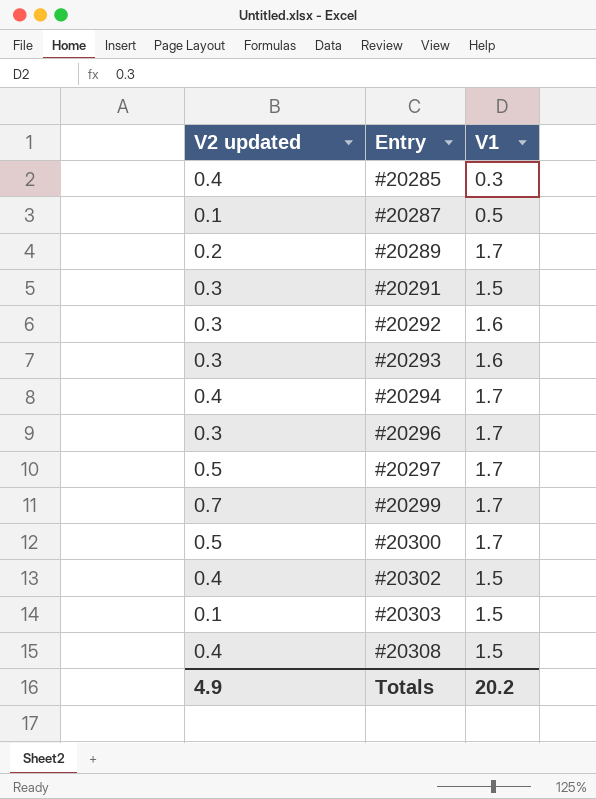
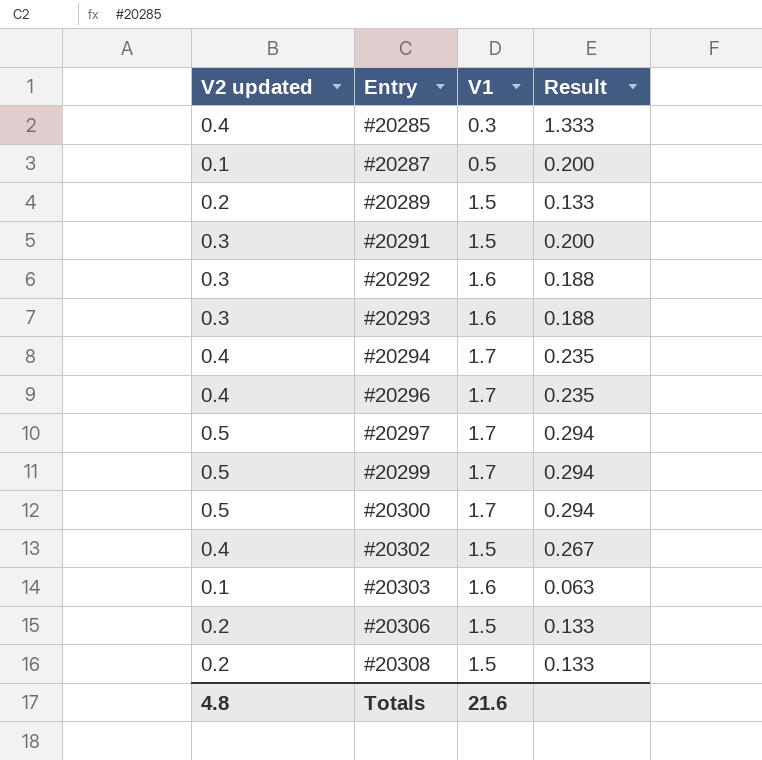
column Result | formula: none -> [V2 updated] / [V1]
#20289 | V1: 1.7 -> 1.5
#20296 | V2 updated: 0.3 -> 0.4
#20299 | V2 updated: 0.7 -> 0.5
#20303 | V1: 1.5 -> 1.6
row #20306: none -> 0.2 | 1.5 | 0.133
#20308 | V2 updated: 0.4 -> 0.2
Totals | V2 updated: 4.9 -> 4.8
Totals | V1: 20.2 -> 21.6

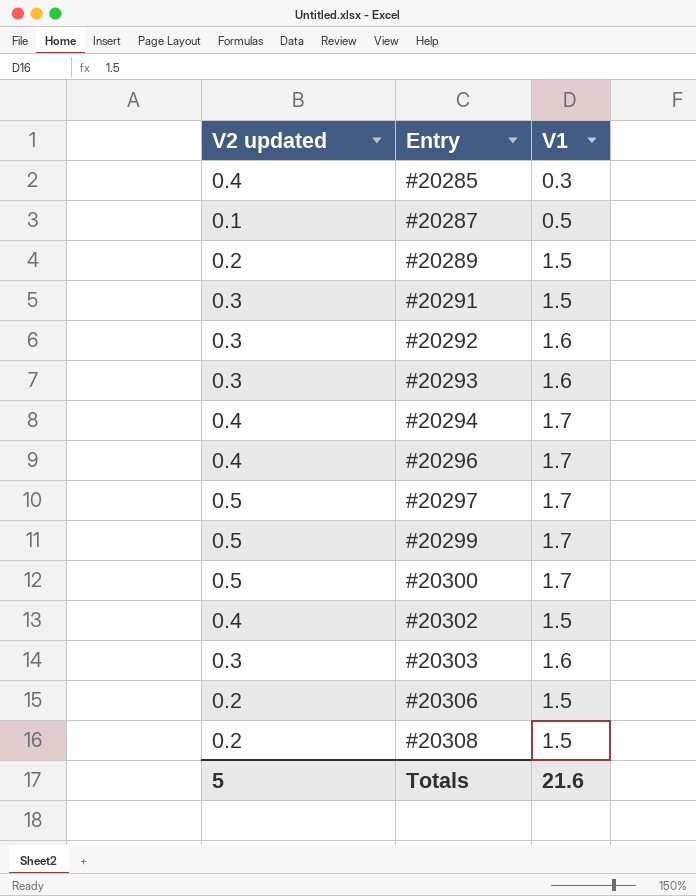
column Result | formula: [V2 updated] / [V1] -> none
#20303 | V2 updated: 0.1 -> 0.3
Totals | V2 updated: 4.8 -> 5

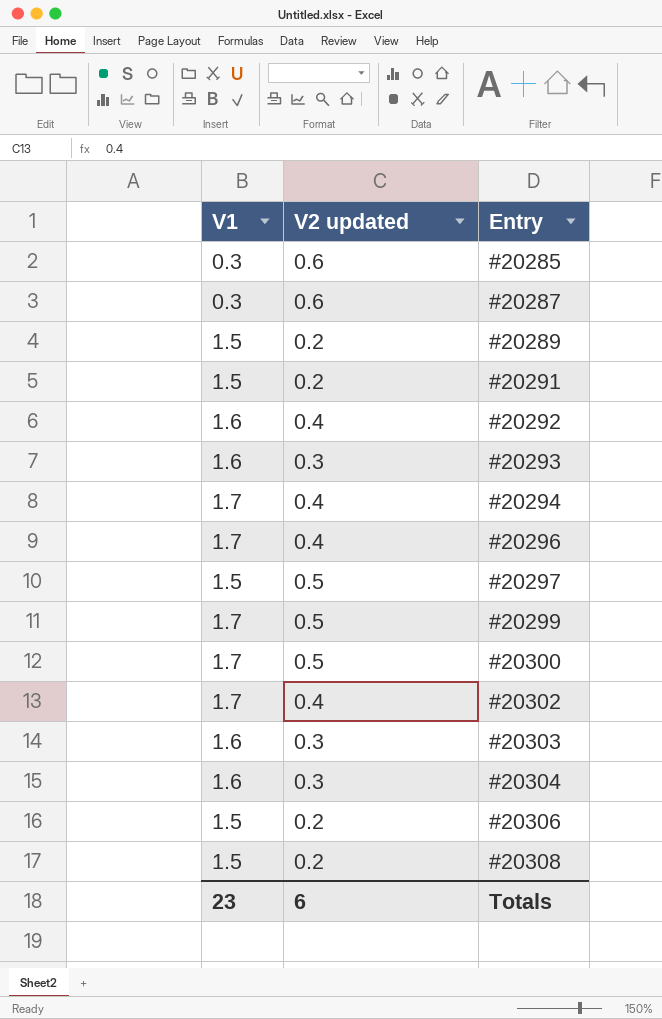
column V1 | position: 3 -> 1
#20285 | V2 updated: 0.4 -> 0.6
#20287 | V1: 0.5 -> 0.3
#20287 | V2 updated: 0.1 -> 0.6
#20291 | V2 updated: 0.3 -> 0.2
#20292 | V2 updated: 0.3 -> 0.4
#20297 | V1: 1.7 -> 1.5
#20302 | V1: 1.5 -> 1.7
row #20304: none -> 1.6 | 0.3
Totals | V1: 21.6 -> 23
Totals | V2 updated: 5 -> 6

